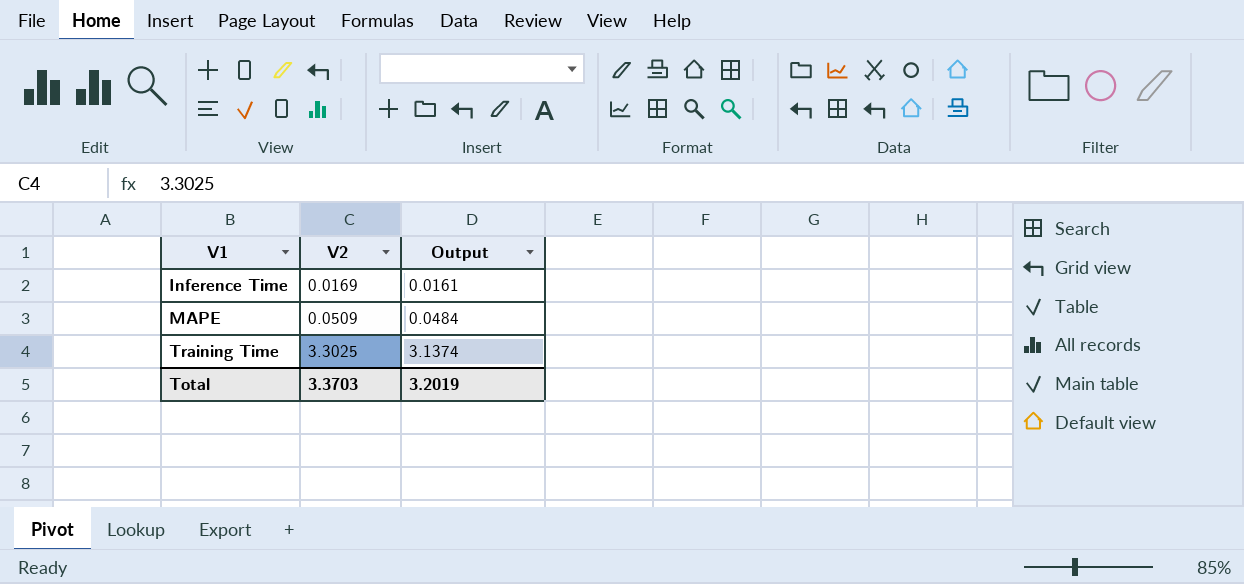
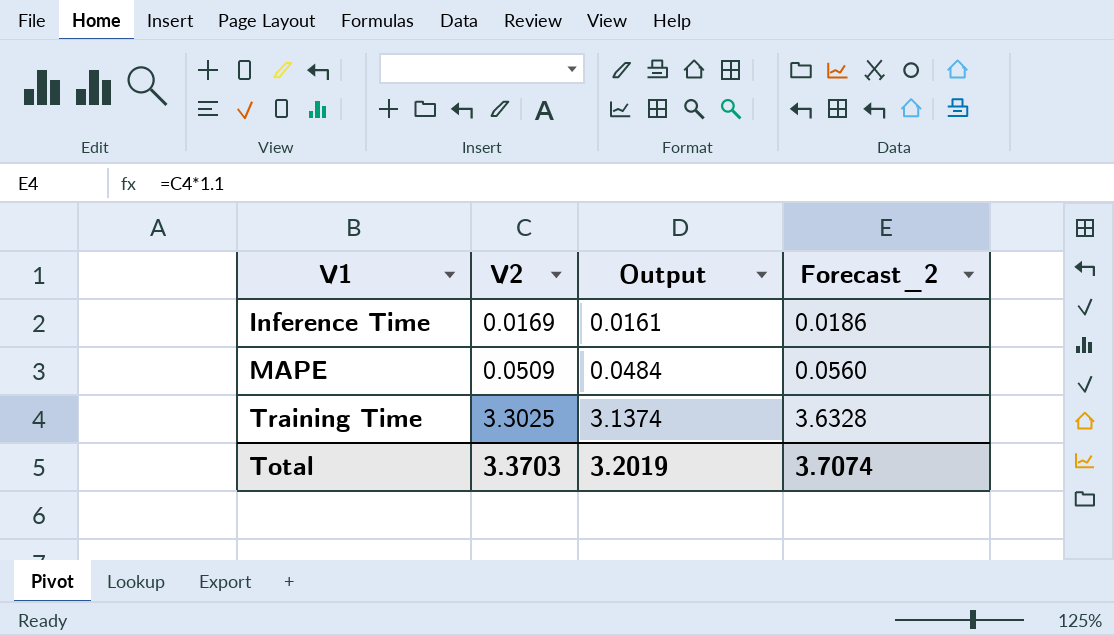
column Forecast_2 | formula: none -> [V2] * 1.1

